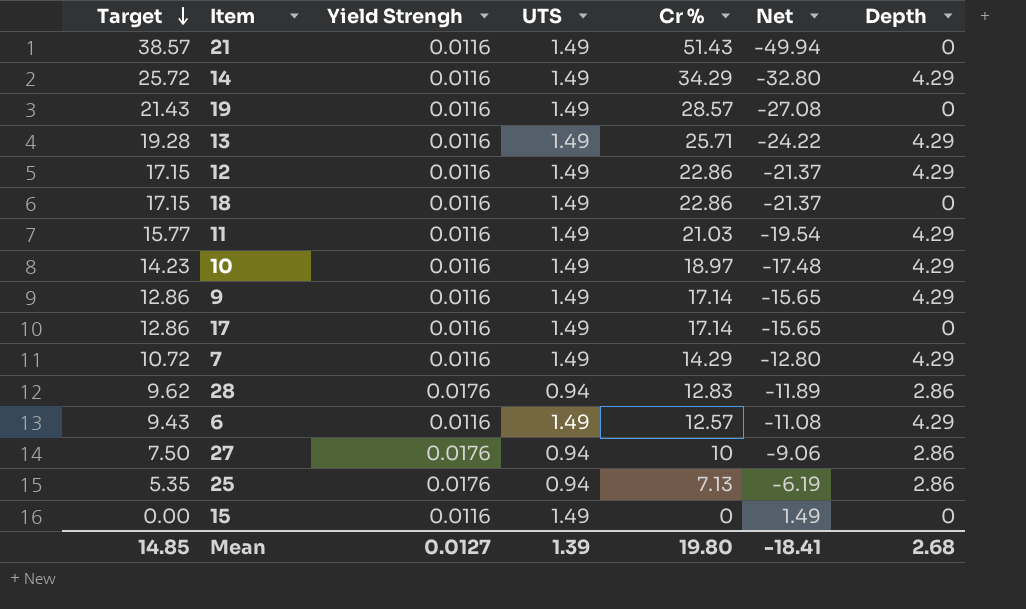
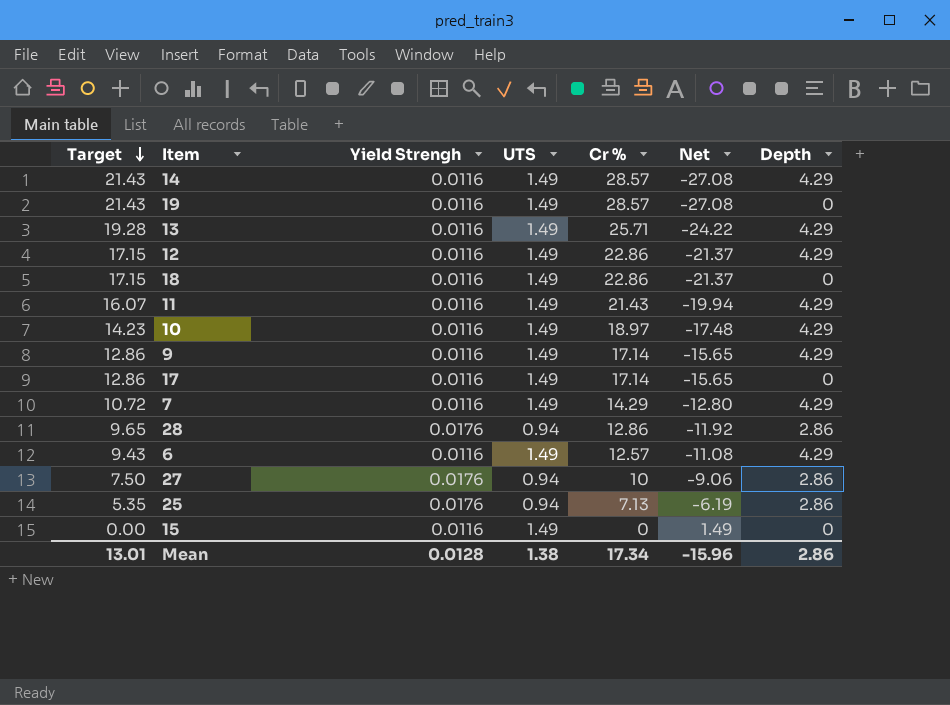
row 21: 38.57 | 0.0116 | 1.49 | 51.43 | -49.94 | 0 -> none
14 | Target: 25.72 -> 21.43
14 | Cr %: 34.29 -> 28.57
14 | Net: -32.80 -> -27.08
11 | Target: 15.77 -> 16.07
11 | Cr %: 21.03 -> 21.43
11 | Net: -19.54 -> -19.94
28 | Target: 9.62 -> 9.65
28 | Cr %: 12.83 -> 12.86
28 | Net: -11.89 -> -11.92
Mean | Target: 14.85 -> 13.01
Mean | Yield Strengh: 0.0127 -> 0.0128
Mean | UTS: 1.39 -> 1.38
Mean | Cr %: 19.80 -> 17.34
Mean | Net: -18.41 -> -15.96
Mean | Depth: 2.68 -> 2.86

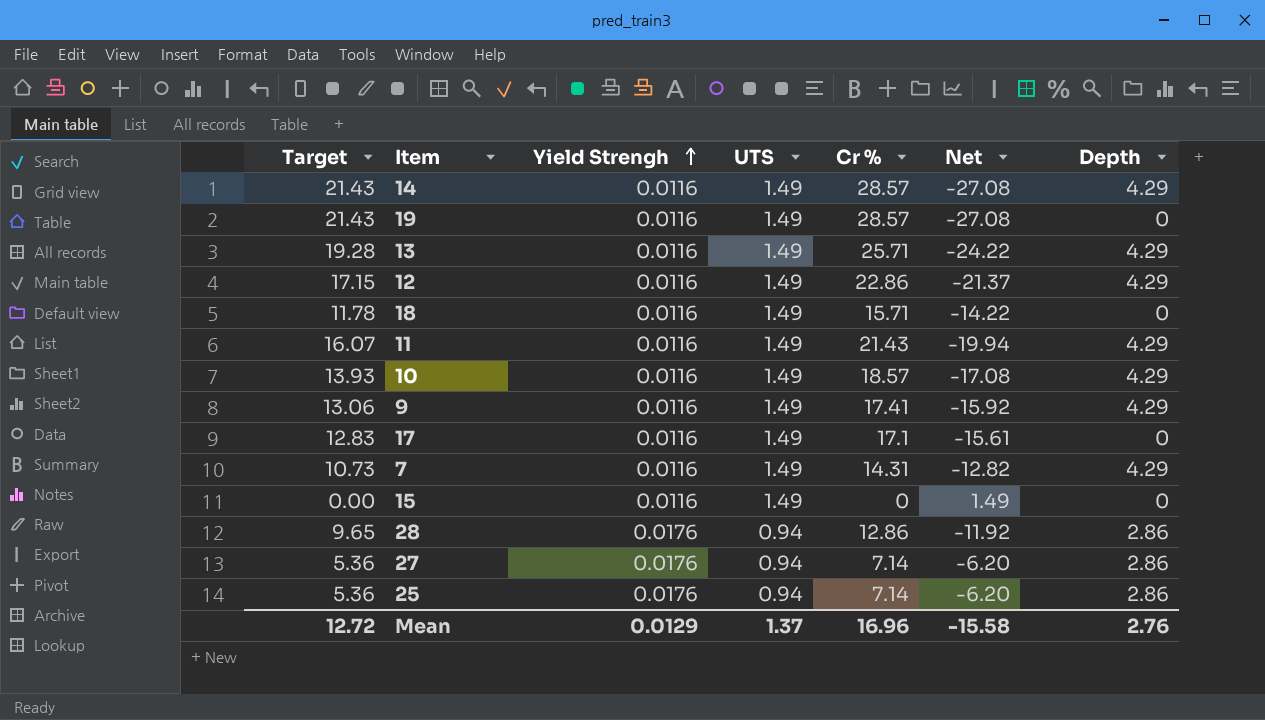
row order: Target descending -> Yield Strengh ascending
row 6: 9.43 | 0.0116 | 1.49 | 12.57 | -11.08 | 4.29 -> none
18 | Target: 17.15 -> 11.78
18 | Cr %: 22.86 -> 15.71
18 | Net: -21.37 -> -14.22
10 | Target: 14.23 -> 13.93
10 | Cr %: 18.97 -> 18.57
10 | Net: -17.48 -> -17.08
9 | Target: 12.86 -> 13.06
9 | Cr %: 17.14 -> 17.41
9 | Net: -15.65 -> -15.92
17 | Target: 12.86 -> 12.83
17 | Cr %: 17.14 -> 17.1
17 | Net: -15.65 -> -15.61
7 | Target: 10.72 -> 10.73
7 | Cr %: 14.29 -> 14.31
7 | Net: -12.80 -> -12.82
27 | Target: 7.50 -> 5.36
27 | Cr %: 10 -> 7.14
27 | Net: -9.06 -> -6.20
25 | Target: 5.35 -> 5.36
25 | Cr %: 7.13 -> 7.14
25 | Net: -6.19 -> -6.20
Mean | Target: 13.01 -> 12.72
Mean | Yield Strengh: 0.0128 -> 0.0129
Mean | UTS: 1.38 -> 1.37
Mean | Cr %: 17.34 -> 16.96
Mean | Net: -15.96 -> -15.58
Mean | Depth: 2.86 -> 2.76

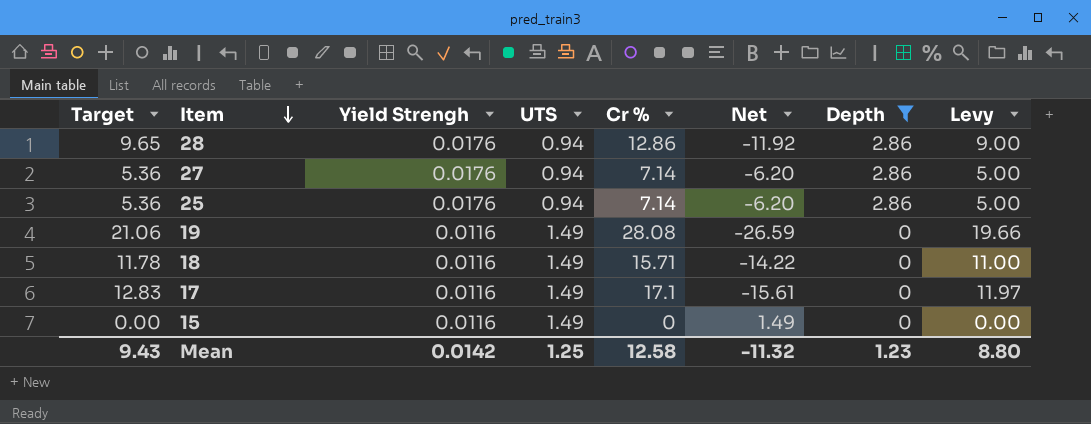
filter: none -> Depth != 4.29
row order: Yield Strengh ascending -> Item descending
column Levy | formula: none -> [Cr %] * 0.7
19 | Target: 21.43 -> 21.06
19 | Cr %: 28.57 -> 28.08
19 | Net: -27.08 -> -26.59
Mean | Target: 12.72 -> 9.43
Mean | Yield Strengh: 0.0129 -> 0.0142
Mean | UTS: 1.37 -> 1.25
Mean | Cr %: 16.96 -> 12.58
Mean | Net: -15.58 -> -11.32
Mean | Depth: 2.76 -> 1.23

